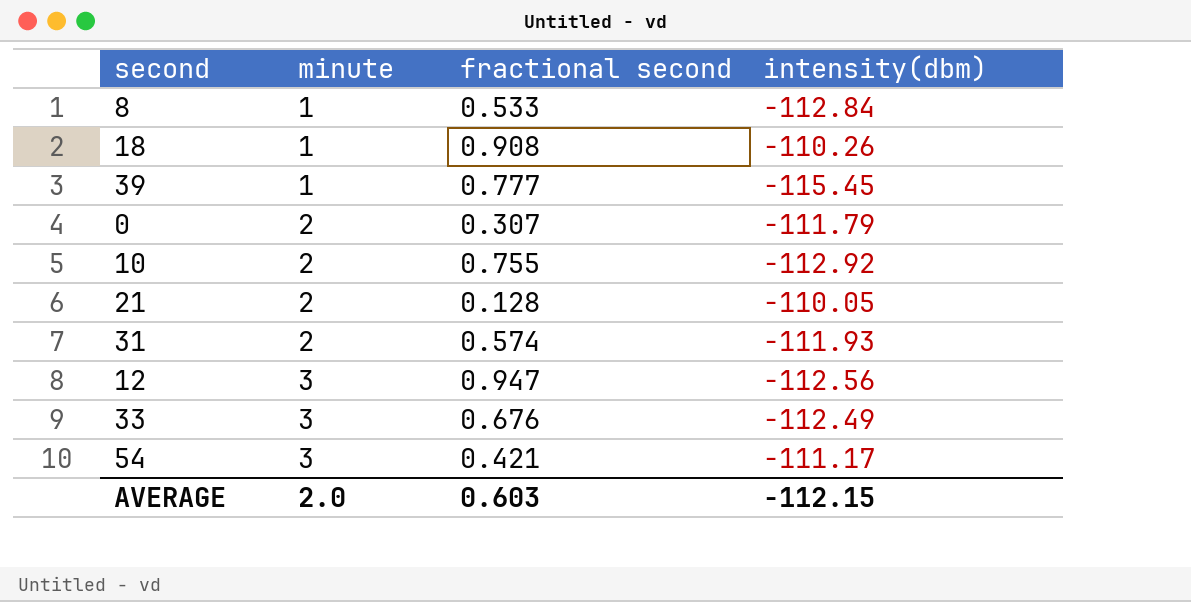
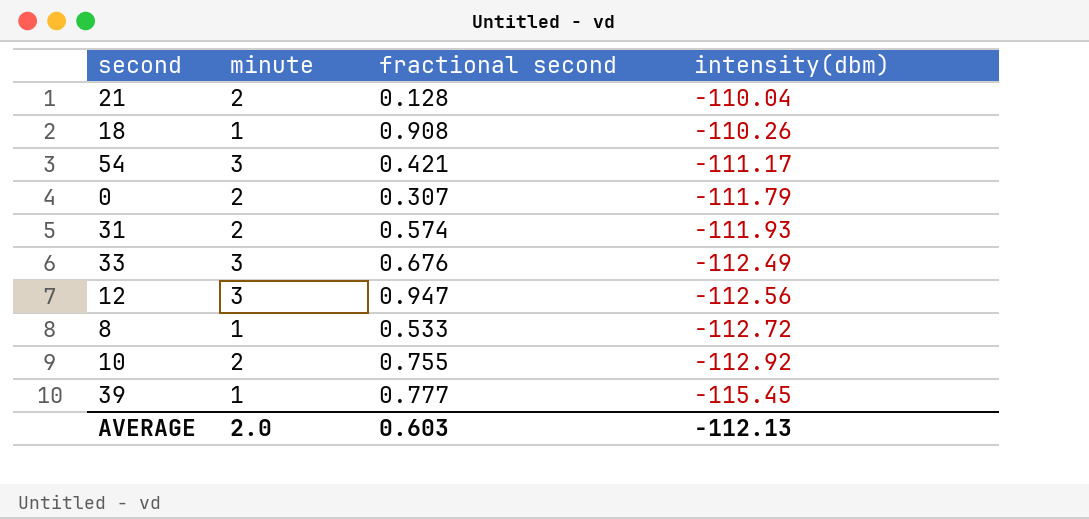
row order: minute ascending -> intensity(dbm) descending
21 | intensity(dbm): -110.05 -> -110.04
8 | intensity(dbm): -112.84 -> -112.72
AVERAGE | intensity(dbm): -112.15 -> -112.13

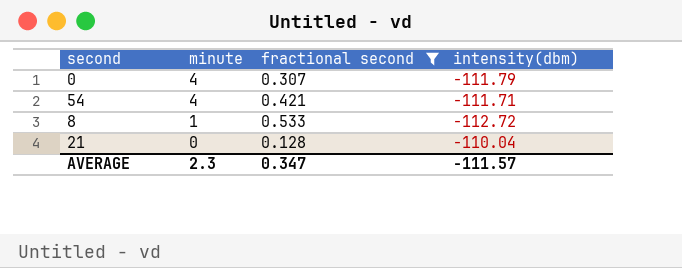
filter: none -> fractional second <= 0.533
row order: intensity(dbm) descending -> minute descending
0 | minute: 2 -> 4
54 | minute: 3 -> 4
54 | intensity(dbm): -111.17 -> -111.71
21 | minute: 2 -> 0
AVERAGE | minute: 2.0 -> 2.3
AVERAGE | fractional second: 0.603 -> 0.347
AVERAGE | intensity(dbm): -112.13 -> -111.57

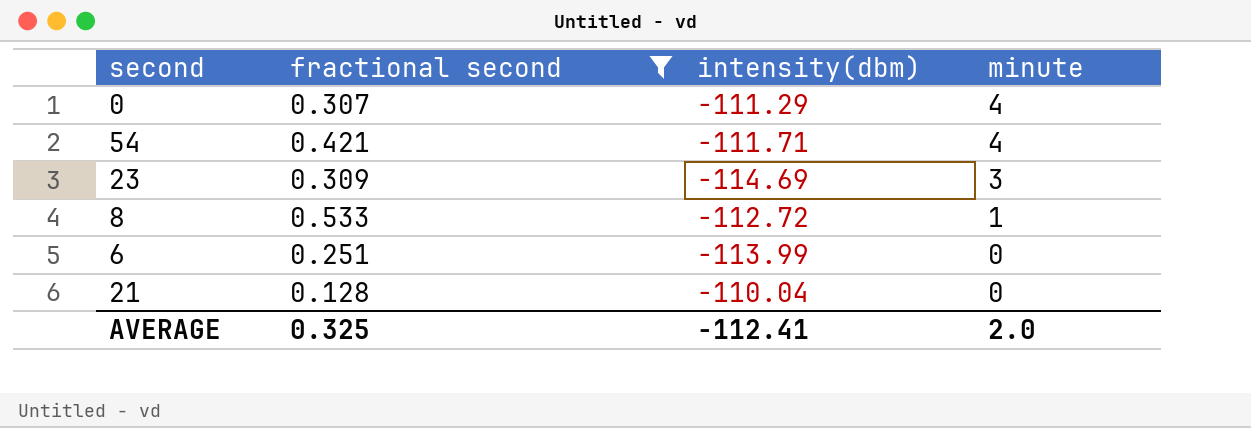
column minute | position: 2 -> 4
0 | intensity(dbm): -111.79 -> -111.29
row 23: none -> 0.309 | -114.69 | 3
row 6: none -> 0.251 | -113.99 | 0
AVERAGE | fractional second: 0.347 -> 0.325
AVERAGE | intensity(dbm): -111.57 -> -112.41
AVERAGE | minute: 2.3 -> 2.0

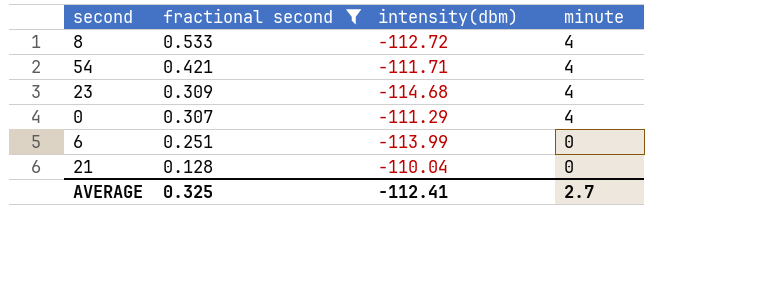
row order: minute descending -> fractional second descending
8 | minute: 1 -> 4
23 | intensity(dbm): -114.69 -> -114.68
23 | minute: 3 -> 4
AVERAGE | minute: 2.0 -> 2.7

